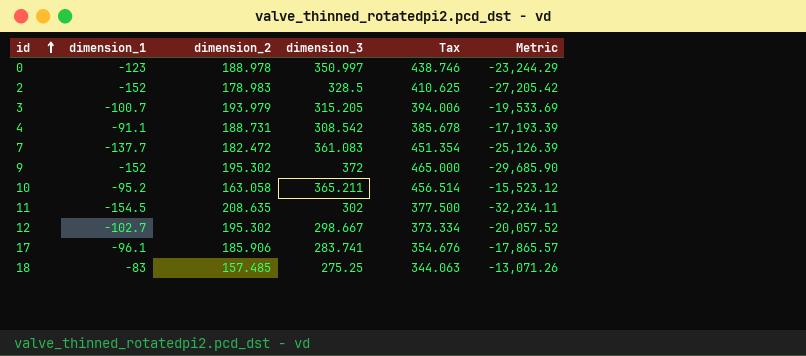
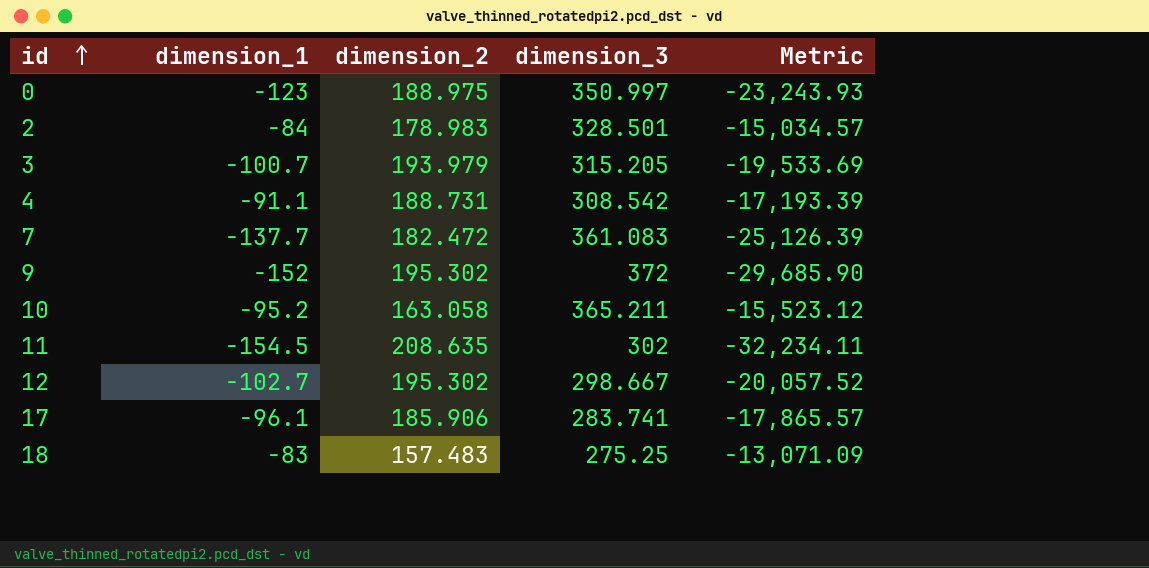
column Tax | formula: [dimension_3] * 1.25 -> none
0 | dimension_2: 188.978 -> 188.975
0 | Metric: -23,244.29 -> -23,243.93
2 | dimension_1: -152 -> -84
2 | dimension_3: 328.5 -> 328.501
2 | Metric: -27,205.42 -> -15,034.57
18 | dimension_2: 157.485 -> 157.483
18 | Metric: -13,071.26 -> -13,071.09

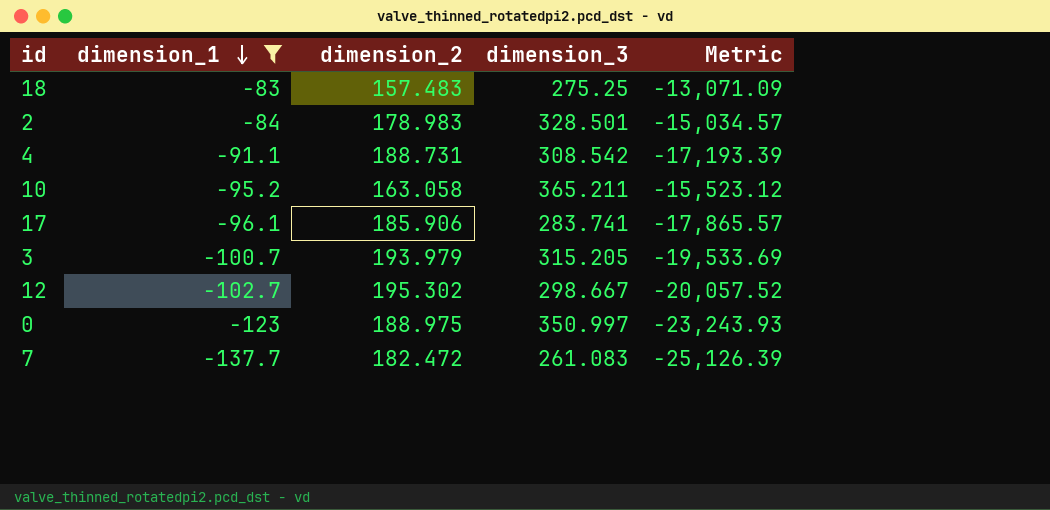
filter: none -> dimension_1 >= -137.7
row order: id ascending -> dimension_1 descending
7 | dimension_3: 361.083 -> 261.083

